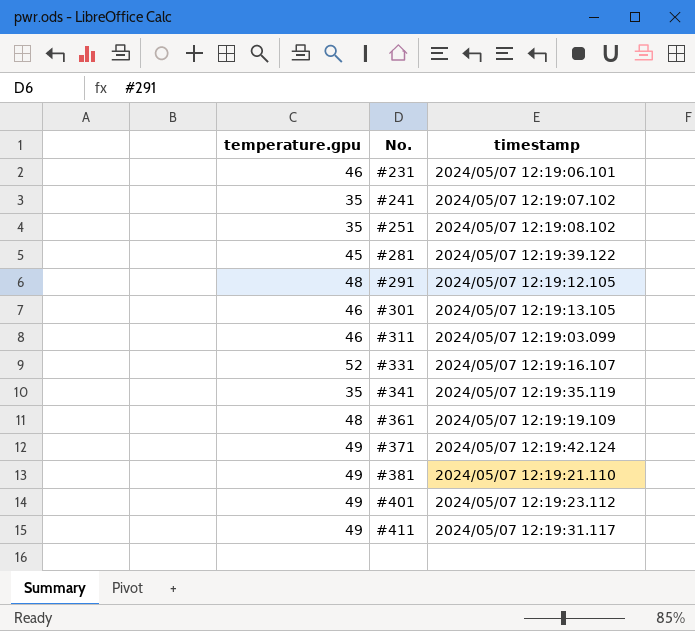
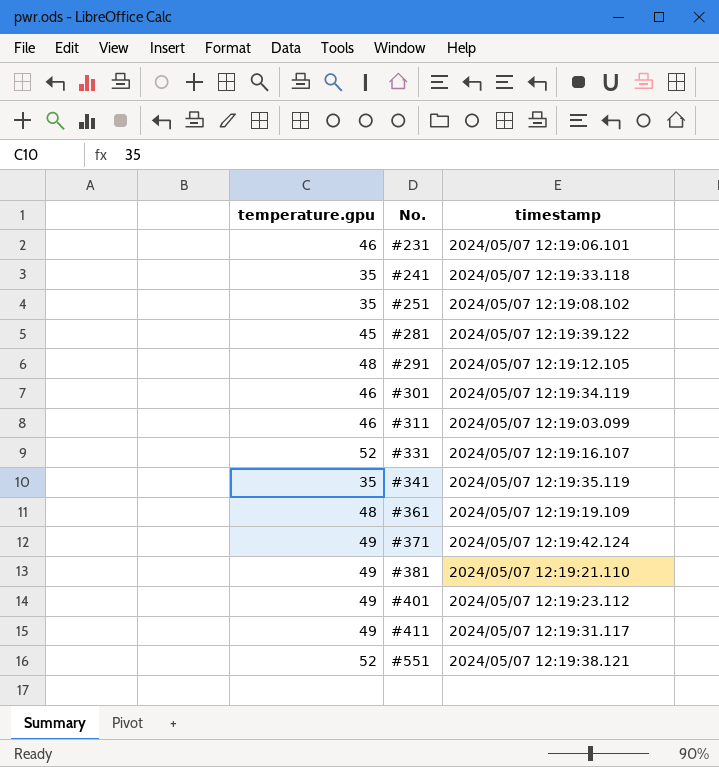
#241 | timestamp: 2024/05/07 12:19:07.102 -> 2024/05/07 12:19:33.118
#301 | timestamp: 2024/05/07 12:19:13.105 -> 2024/05/07 12:19:34.119
row #551: none -> 52 | 2024/05/07 12:19:38.121

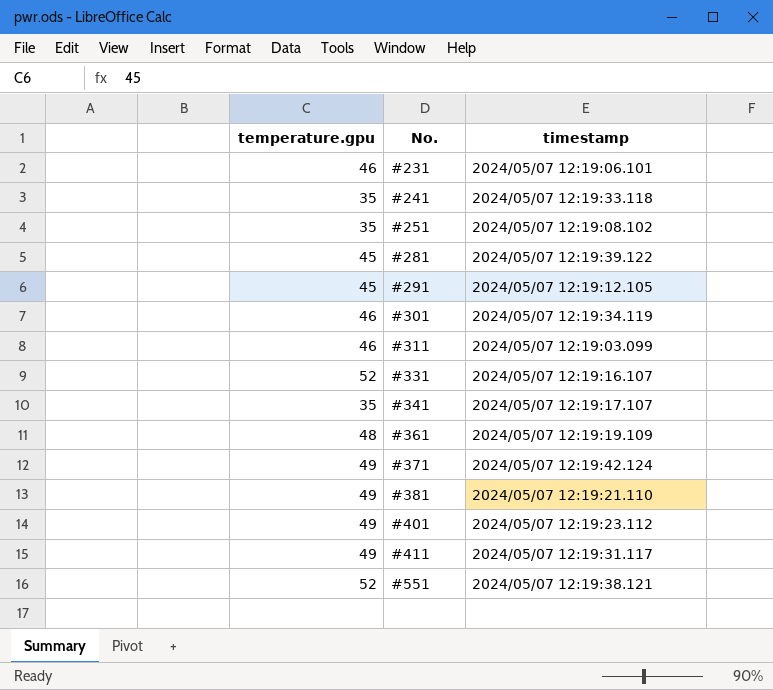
#291 | temperature.gpu: 48 -> 45
#341 | timestamp: 2024/05/07 12:19:35.119 -> 2024/05/07 12:19:17.107

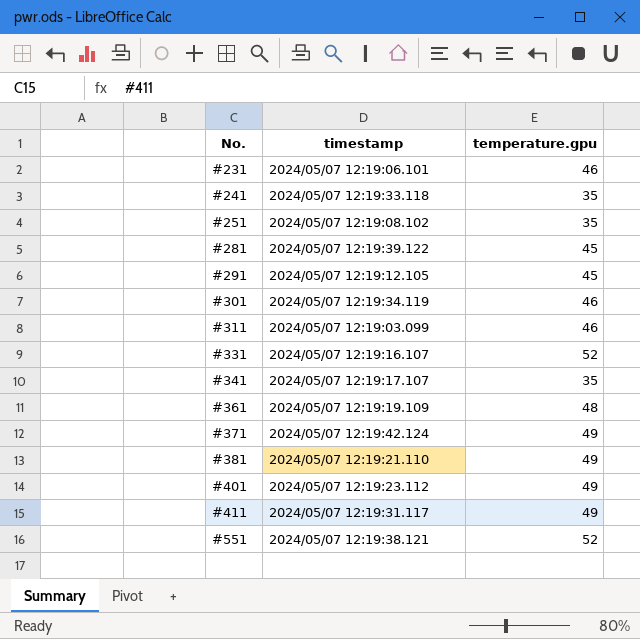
column temperature.gpu | position: 1 -> 3

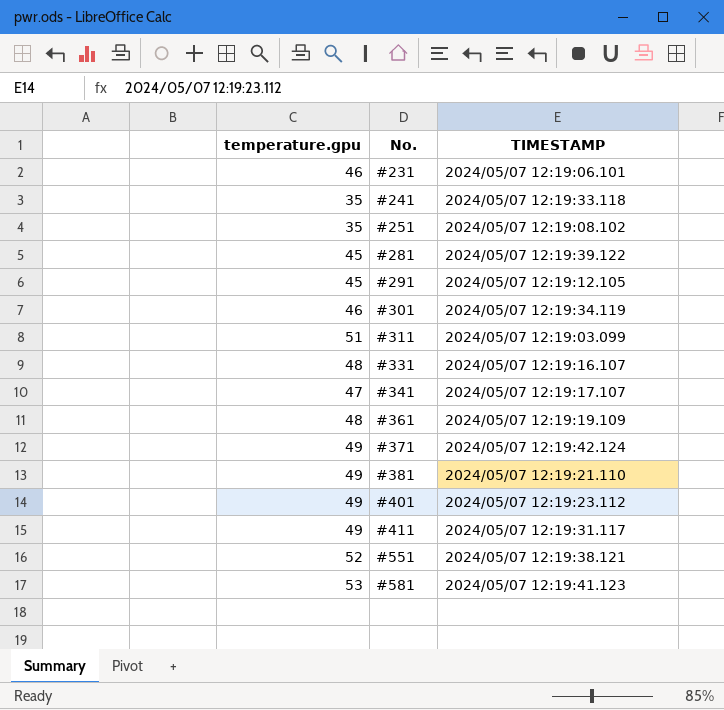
column temperature.gpu | position: 3 -> 1
column name: timestamp -> TIMESTAMP
#311 | temperature.gpu: 46 -> 51
#331 | temperature.gpu: 52 -> 48
#341 | temperature.gpu: 35 -> 47
row #581: none -> 53 | 2024/05/07 12:19:41.123

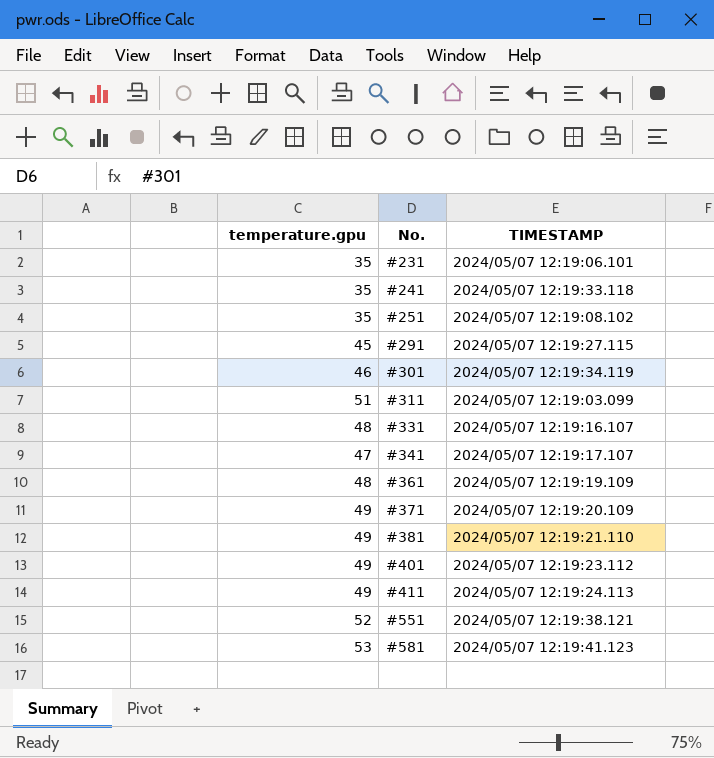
row #281: 45 | 2024/05/07 12:19:39.122 -> none
#231 | temperature.gpu: 46 -> 35
#291 | TIMESTAMP: 2024/05/07 12:19:12.105 -> 2024/05/07 12:19:27.115
#371 | TIMESTAMP: 2024/05/07 12:19:42.124 -> 2024/05/07 12:19:20.109
#411 | TIMESTAMP: 2024/05/07 12:19:31.117 -> 2024/05/07 12:19:24.113

